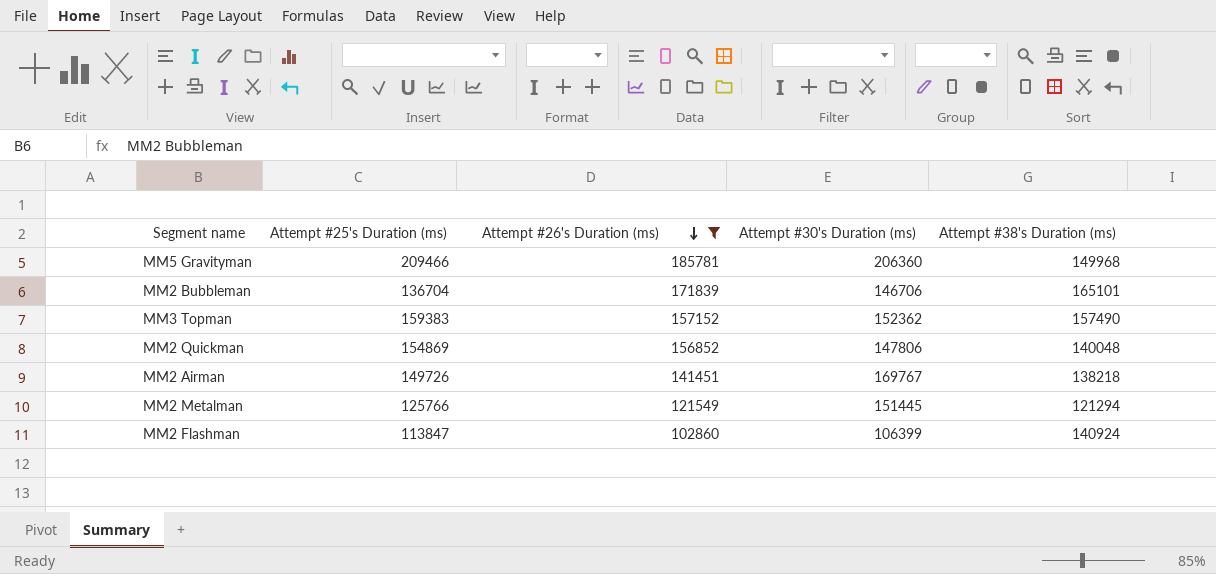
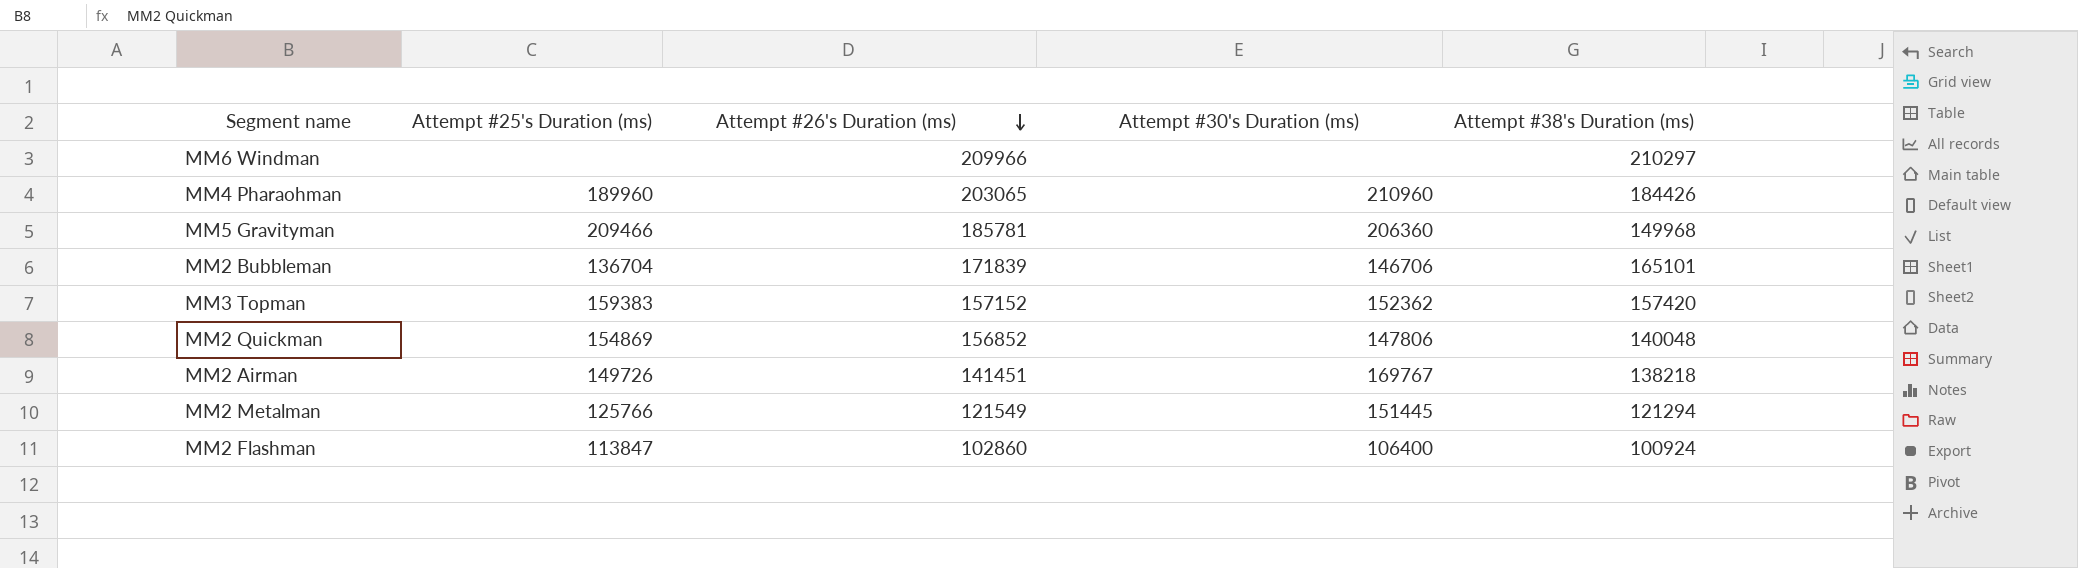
filter: Attempt #26's Duration (ms) <= 185781 -> none
MM3 Topman | Attempt #38's Duration (ms): 157490 -> 157420
MM2 Flashman | Attempt #30's Duration (ms): 106399 -> 106400
MM2 Flashman | Attempt #38's Duration (ms): 140924 -> 100924

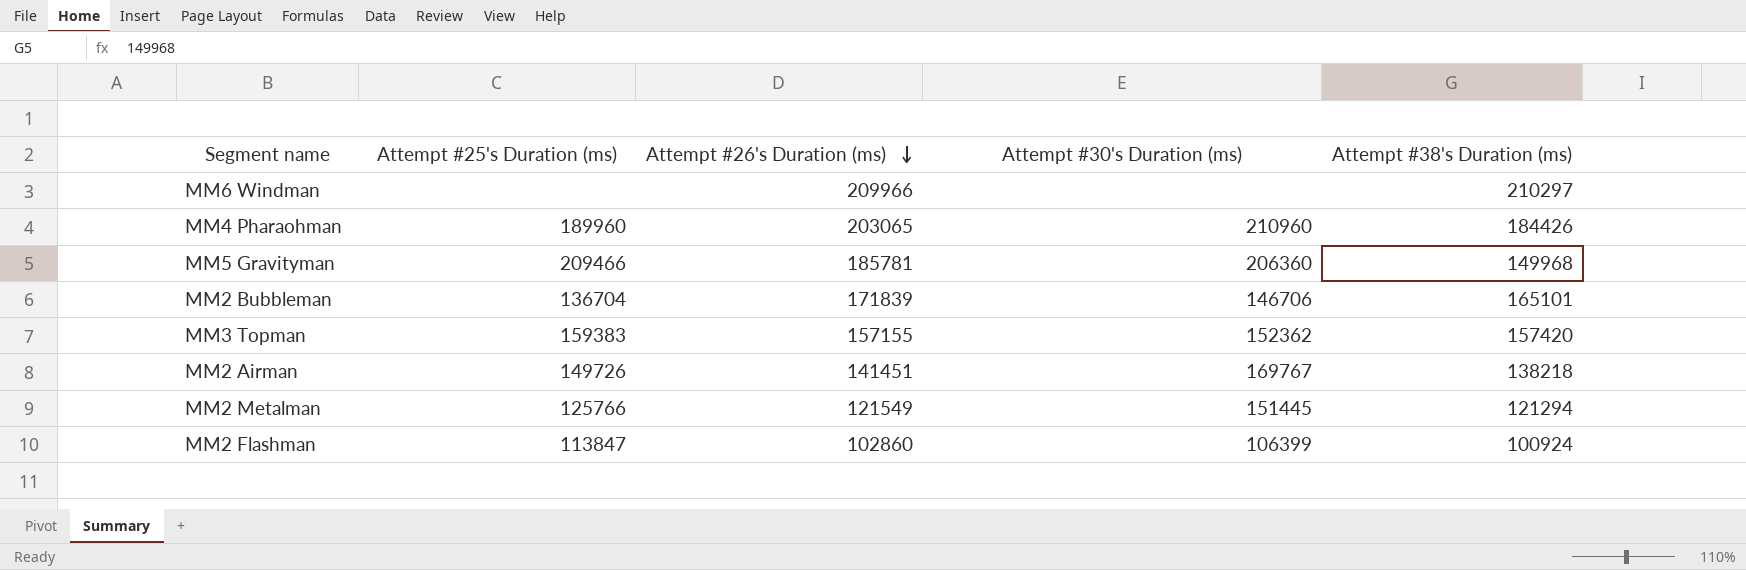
row MM2 Quickman: 154869 | 156852 | 147806 | 140048 -> none
MM3 Topman | Attempt #26's Duration (ms): 157152 -> 157155
MM2 Flashman | Attempt #30's Duration (ms): 106400 -> 106399

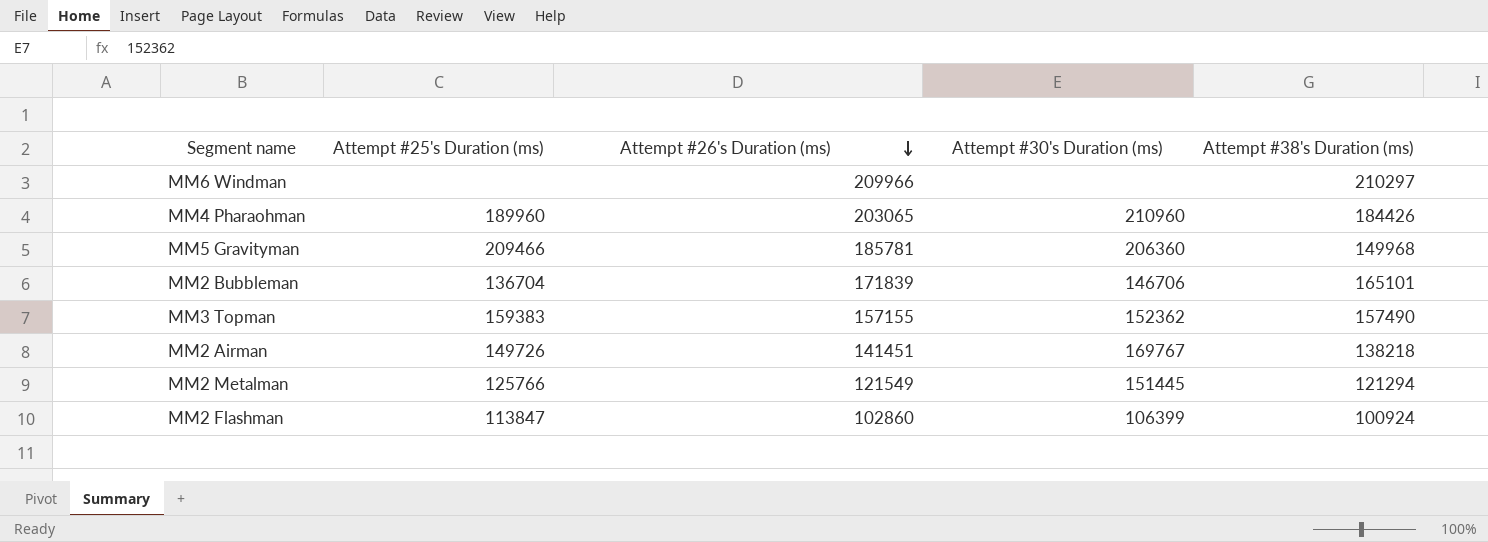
MM3 Topman | Attempt #38's Duration (ms): 157420 -> 157490

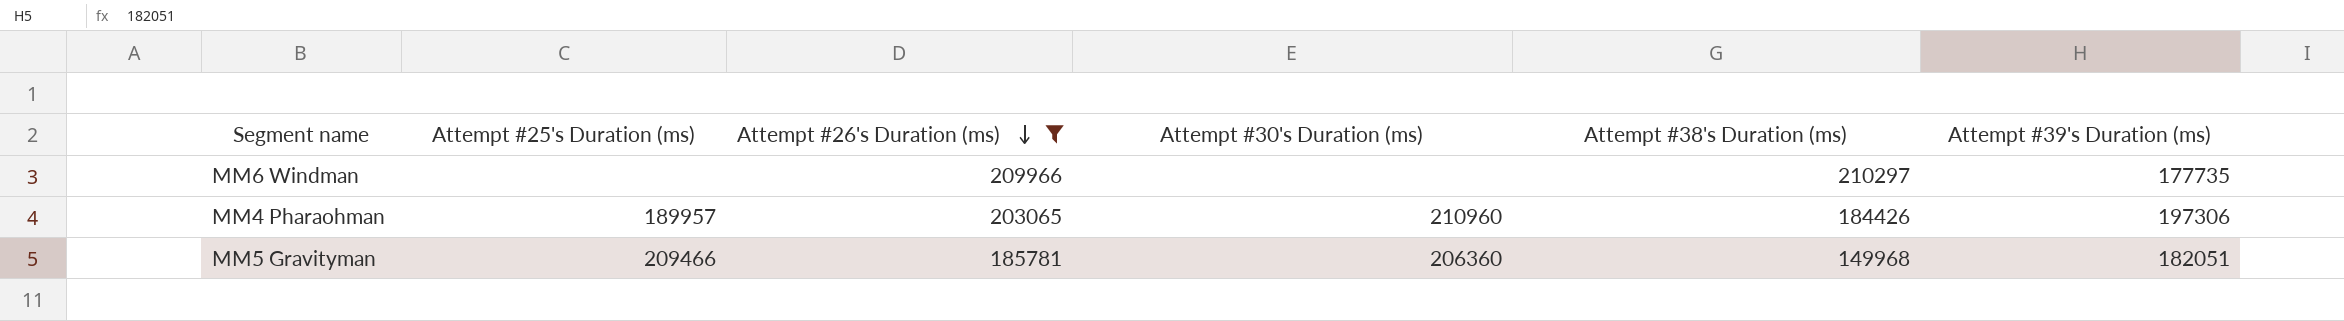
filter: none -> Attempt #26's Duration (ms) >= 185781
column Attempt #39's Duration (ms) | position: none -> 6
MM4 Pharaohman | Attempt #25's Duration (ms): 189960 -> 189957

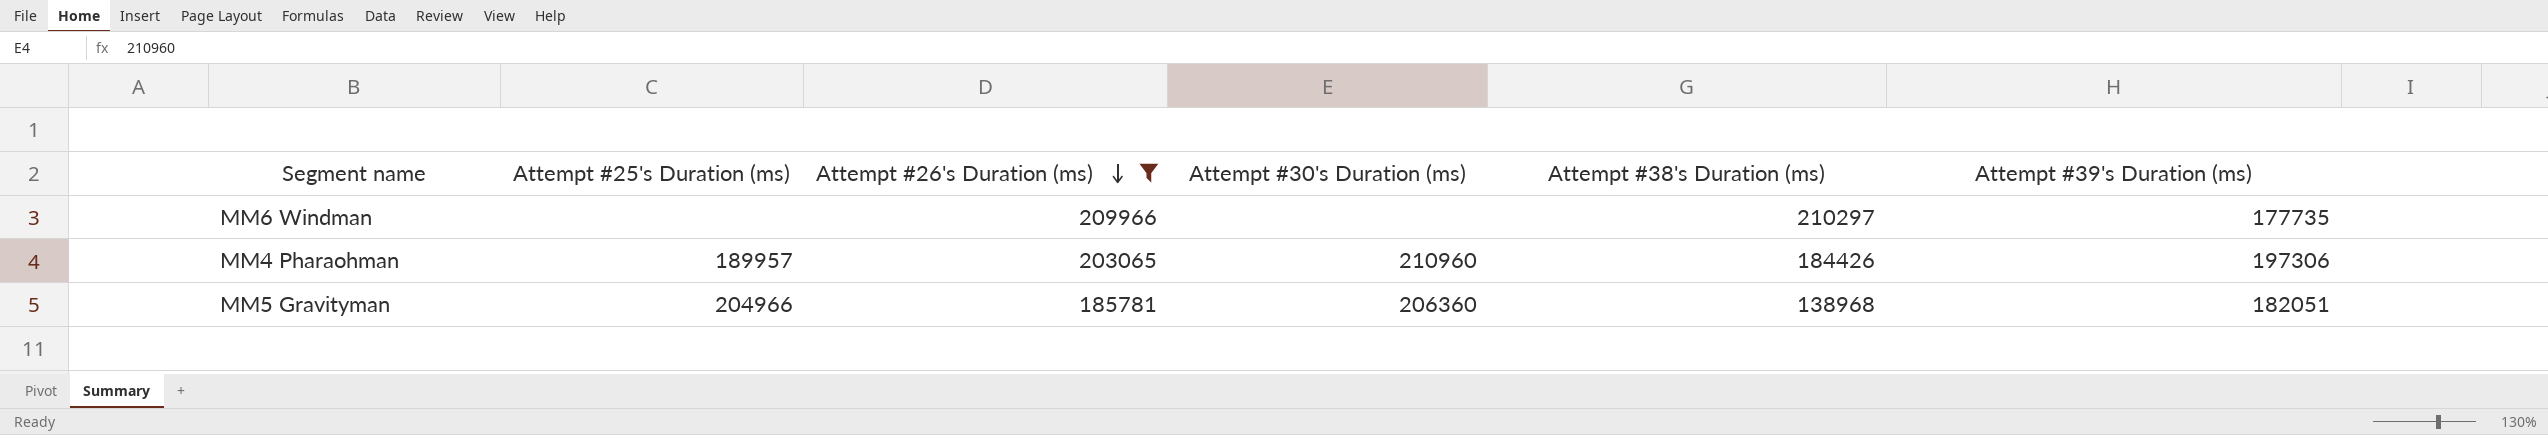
MM5 Gravityman | Attempt #25's Duration (ms): 209466 -> 204966
MM5 Gravityman | Attempt #38's Duration (ms): 149968 -> 138968

